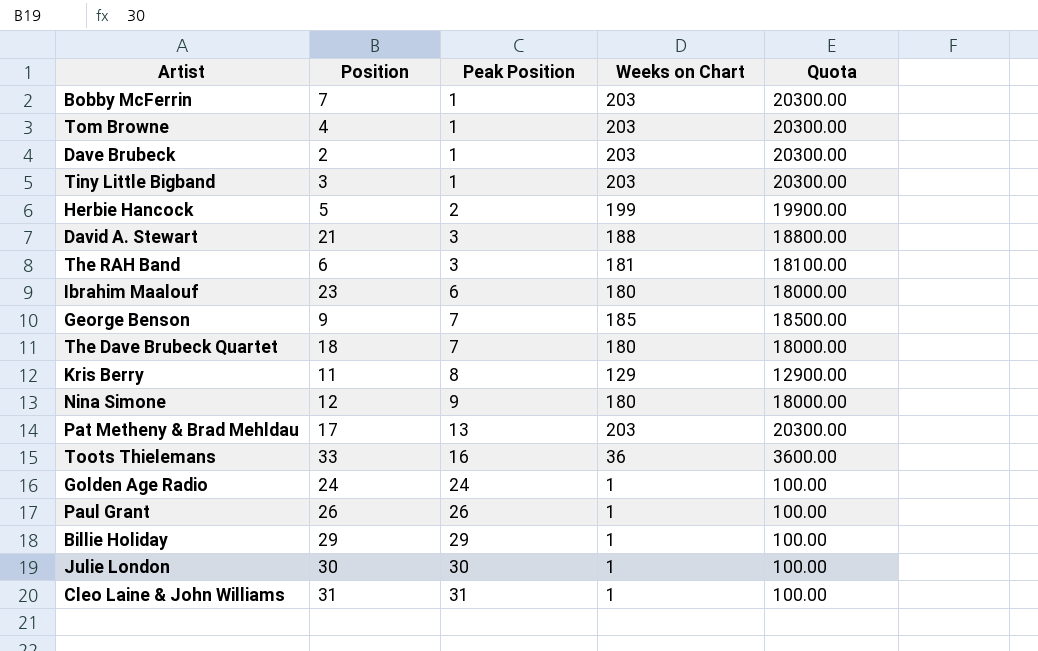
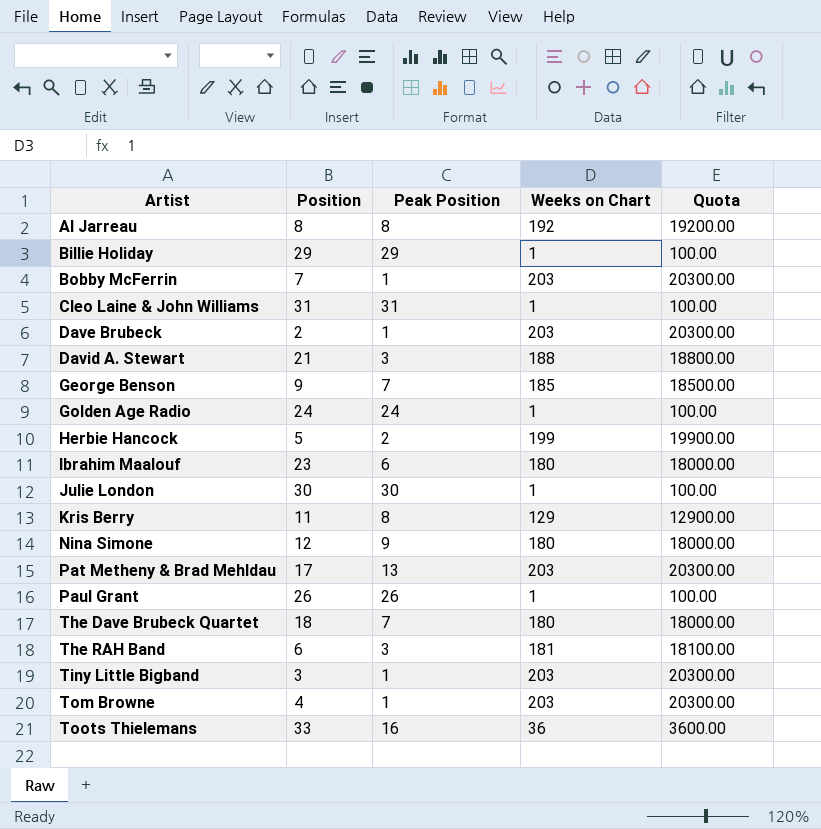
row order: Peak Position ascending -> Artist ascending
row Al Jarreau: none -> 8 | 8 | 192 | 19200.00

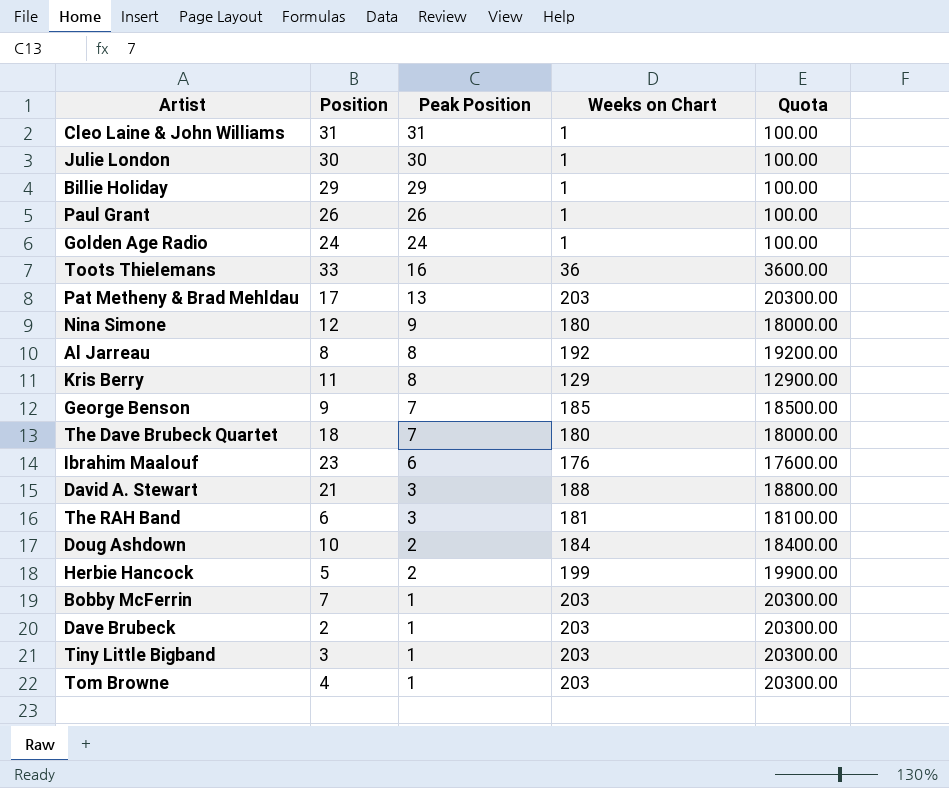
row order: Artist ascending -> Peak Position descending
Ibrahim Maalouf | Weeks on Chart: 180 -> 176
Ibrahim Maalouf | Quota: 18000.00 -> 17600.00
row Doug Ashdown: none -> 10 | 2 | 184 | 18400.00

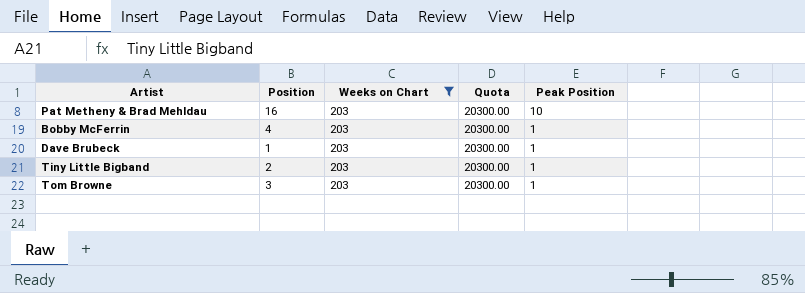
filter: none -> Weeks on Chart = 203
column Peak Position | position: 3 -> 5
Pat Metheny & Brad Mehldau | Position: 17 -> 16
Pat Metheny & Brad Mehldau | Peak Position: 13 -> 10
Bobby McFerrin | Position: 7 -> 4
Dave Brubeck | Position: 2 -> 1
Tiny Little Bigband | Position: 3 -> 2
Tom Browne | Position: 4 -> 3

